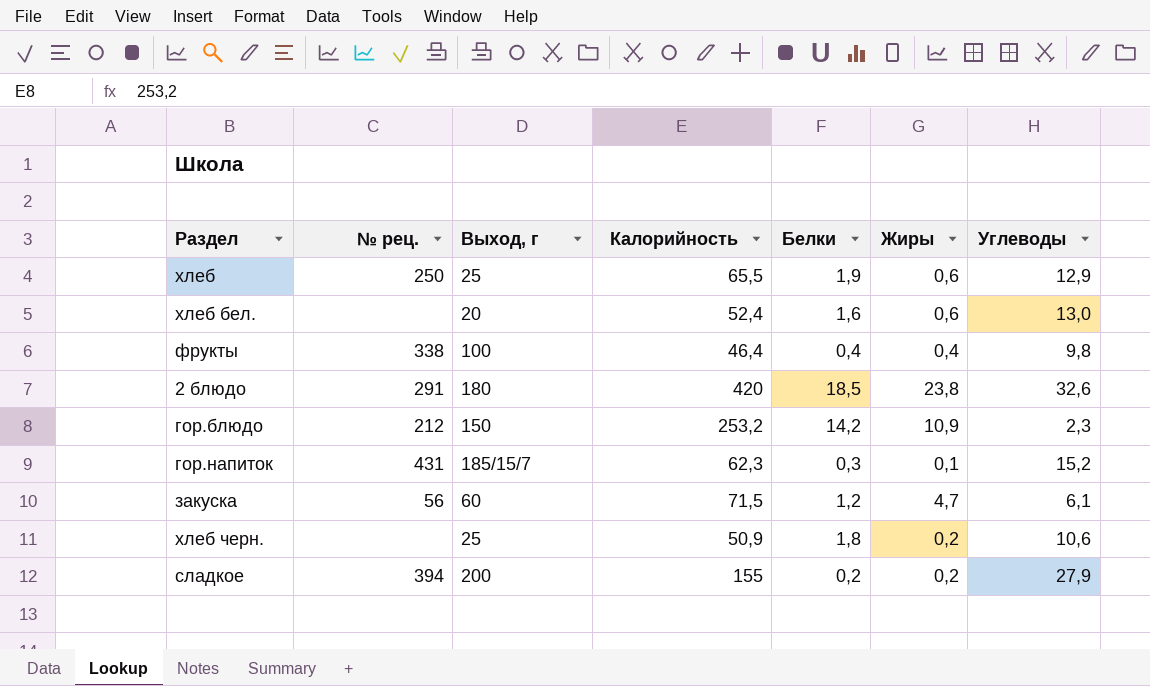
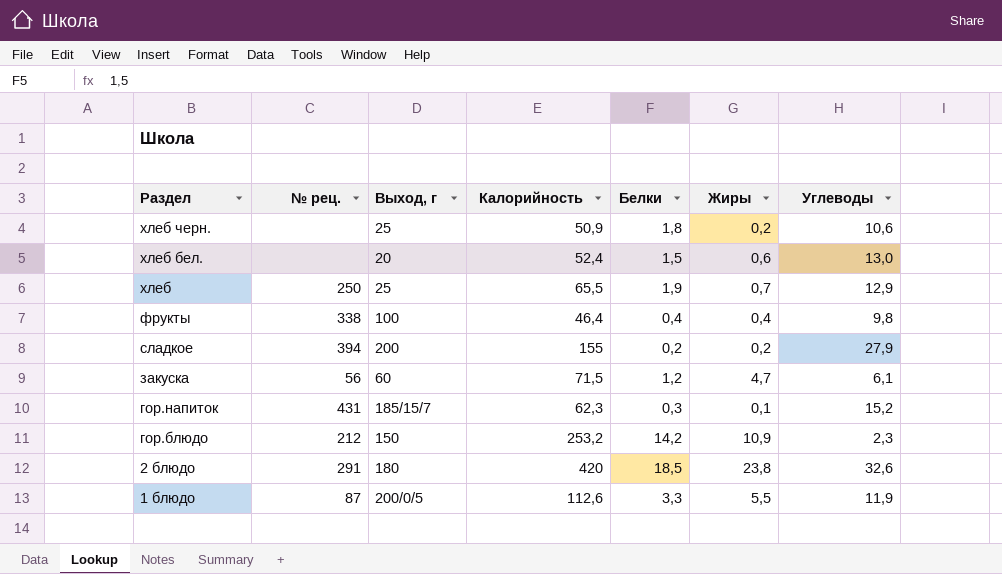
row order: none -> Раздел descending
хлеб бел. | Белки: 1,6 -> 1,5
хлеб | Жиры: 0,6 -> 0,7
row 1 блюдо: none -> 87 | 200/0/5 | 112,6 | 3,3 | 5,5 | 11,9

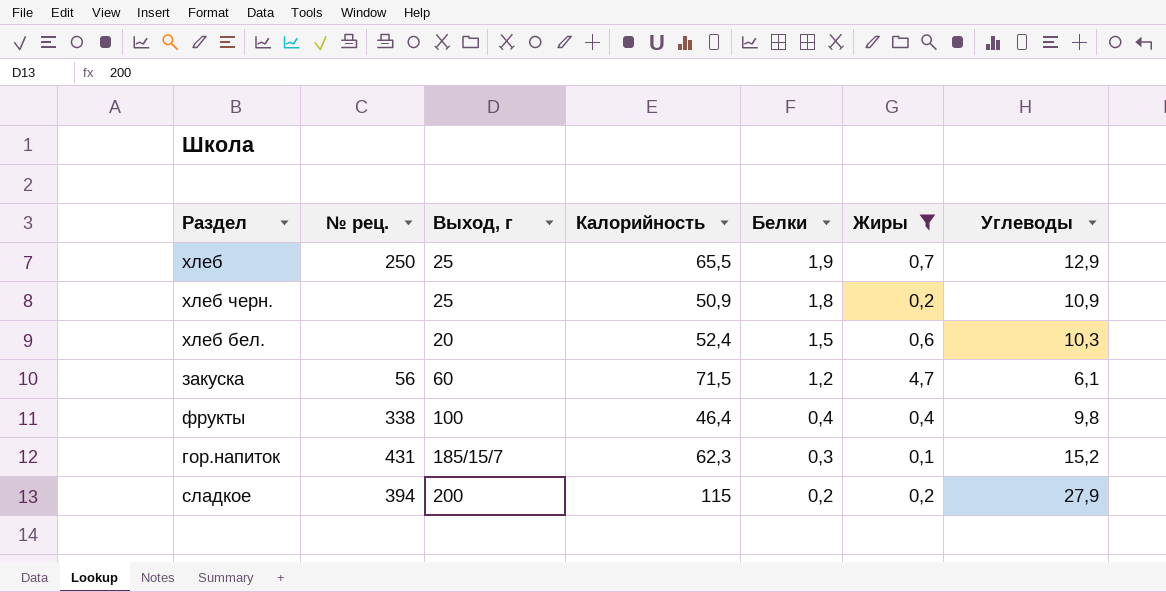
filter: none -> Жиры <= 4,7
row order: Раздел descending -> Белки descending
хлеб черн. | Углеводы: 10,6 -> 10,9
хлеб бел. | Углеводы: 13,0 -> 10,3
сладкое | Калорийность: 155 -> 115

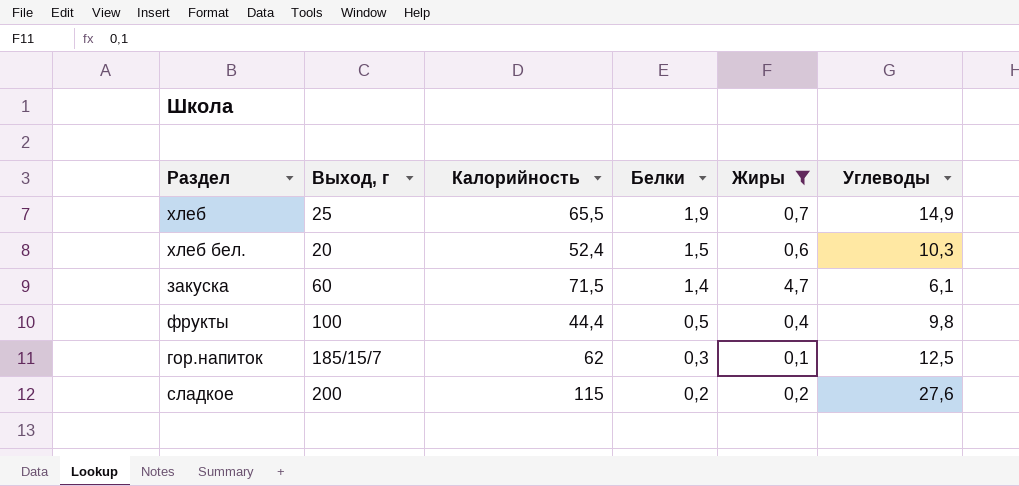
column № рец. | position: 2 -> none
row хлеб черн.: none | 25 | 50,9 | 1,8 | 0,2 | 10,9 -> none
хлеб | Углеводы: 12,9 -> 14,9
закуска | Белки: 1,2 -> 1,4
фрукты | Калорийность: 46,4 -> 44,4
фрукты | Белки: 0,4 -> 0,5
гор.напиток | Калорийность: 62,3 -> 62
гор.напиток | Углеводы: 15,2 -> 12,5
сладкое | Углеводы: 27,9 -> 27,6

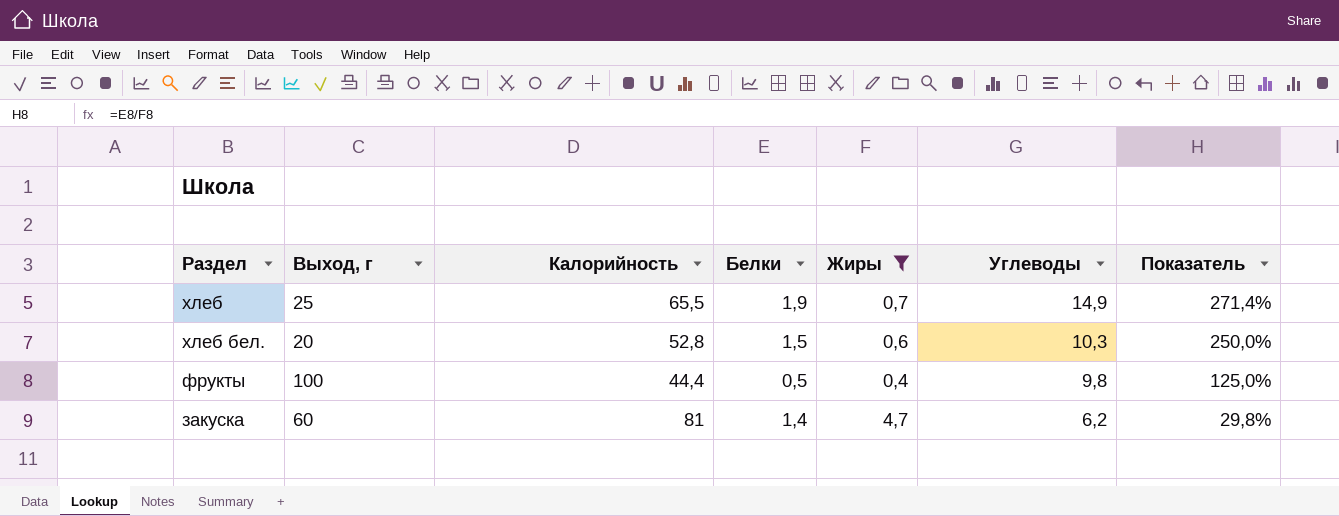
row order: Белки descending -> Углеводы descending
column Показатель | formula: none -> [Белки] / [Жиры]
row гор.напиток: 185/15/7 | 62 | 0,3 | 0,1 | 12,5 -> none
row сладкое: 200 | 115 | 0,2 | 0,2 | 27,6 -> none
хлеб бел. | Калорийность: 52,4 -> 52,8
закуска | Калорийность: 71,5 -> 81
закуска | Углеводы: 6,1 -> 6,2

